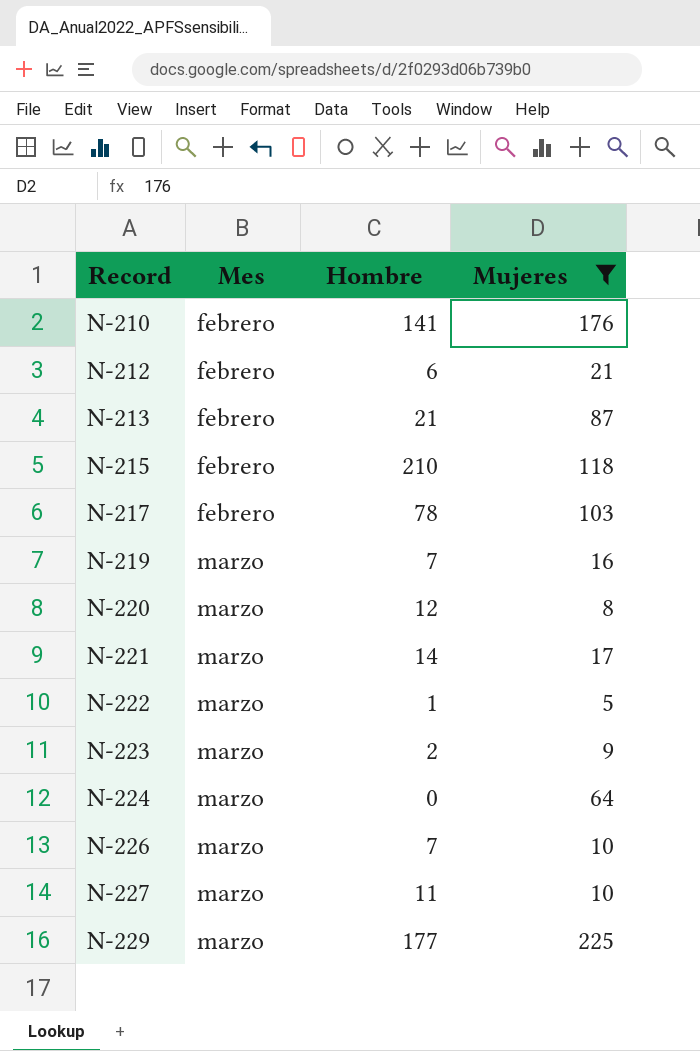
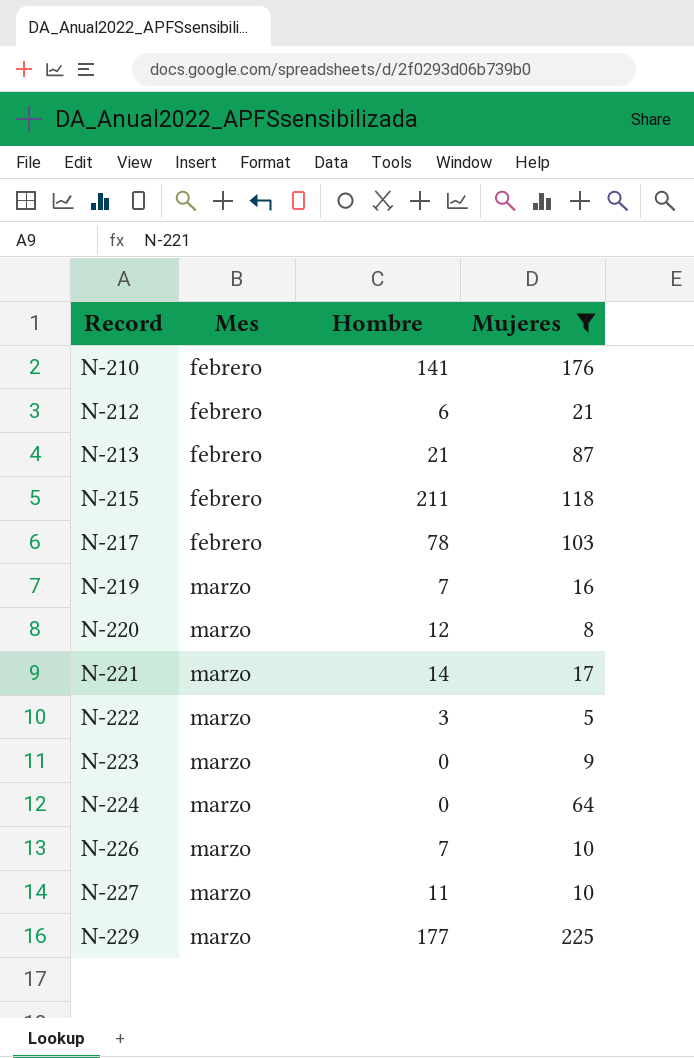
N-215 | Hombre: 210 -> 211
N-222 | Hombre: 1 -> 3
N-223 | Hombre: 2 -> 0

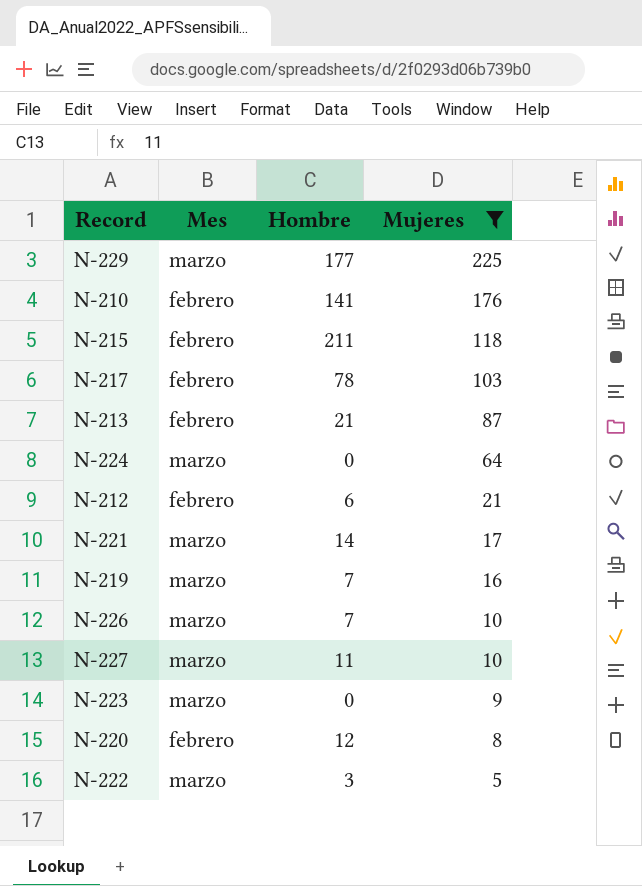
row order: Record ascending -> Mujeres descending
N-220 | Mes: marzo -> febrero

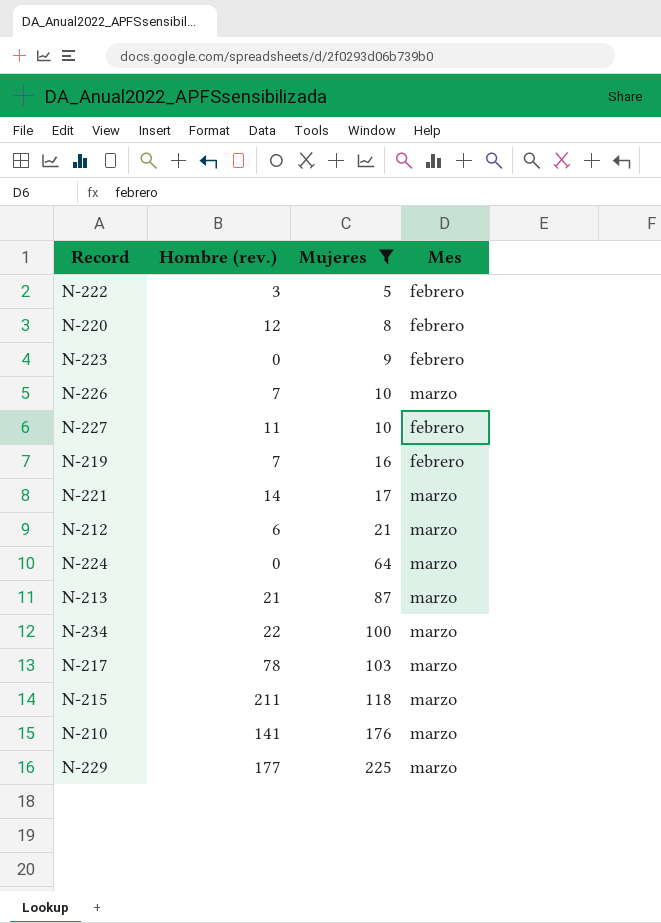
row order: Mujeres descending -> Mujeres ascending
column name: Hombre -> Hombre (rev.)
column Mes | position: 2 -> 4
N-222 | Mes: marzo -> febrero
N-223 | Mes: marzo -> febrero
N-227 | Mes: marzo -> febrero
N-219 | Mes: marzo -> febrero
N-212 | Mes: febrero -> marzo
N-213 | Mes: febrero -> marzo
row N-234: none -> 22 | 100 | marzo
N-217 | Mes: febrero -> marzo
N-215 | Mes: febrero -> marzo
N-210 | Mes: febrero -> marzo

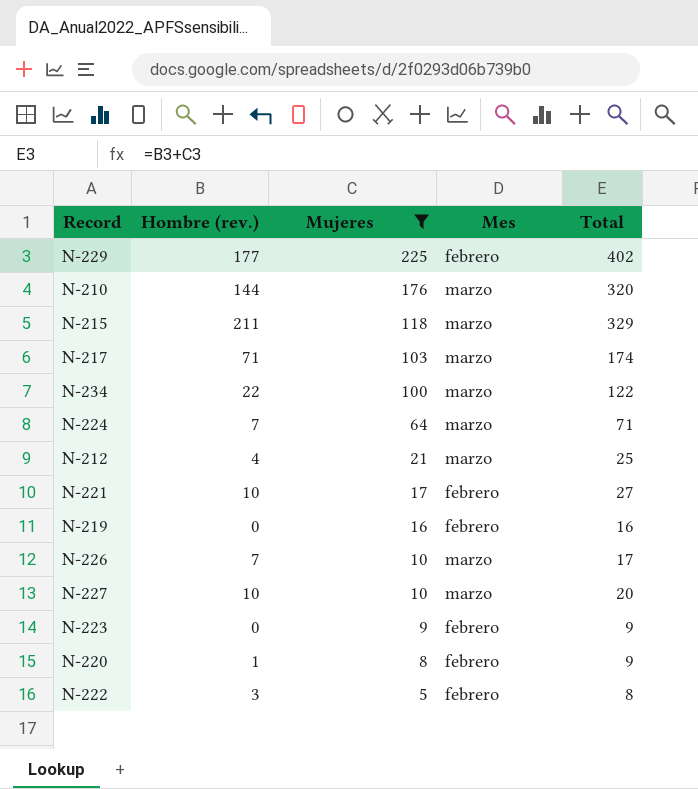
row order: Mujeres ascending -> Mujeres descending
column Total | formula: none -> [Hombre (rev.)] + [Mujeres]
row N-213: 21 | 87 | marzo -> none
N-229 | Mes: marzo -> febrero
N-210 | Hombre (rev.): 141 -> 144
N-217 | Hombre (rev.): 78 -> 71
N-224 | Hombre (rev.): 0 -> 7
N-212 | Hombre (rev.): 6 -> 4
N-221 | Hombre (rev.): 14 -> 10
N-221 | Mes: marzo -> febrero
N-219 | Hombre (rev.): 7 -> 0
N-227 | Hombre (rev.): 11 -> 10
N-227 | Mes: febrero -> marzo
N-220 | Hombre (rev.): 12 -> 1

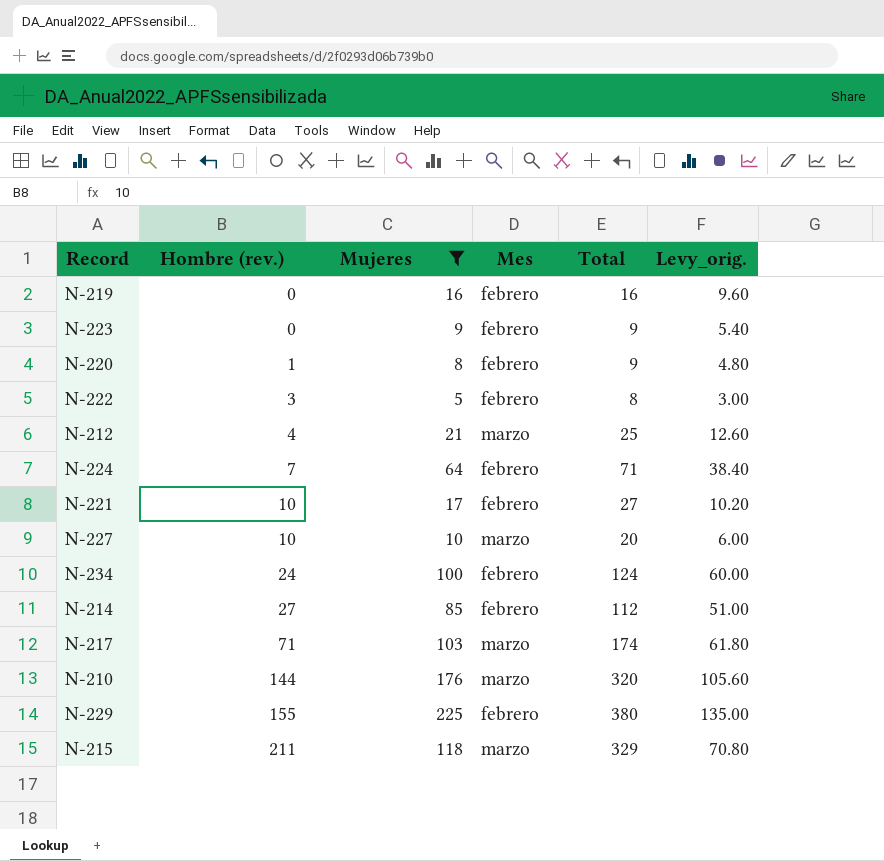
row order: Mujeres descending -> Hombre (rev.) ascending
column Levy_orig. | formula: none -> [Mujeres] * 0.6
row N-226: 7 | 10 | marzo | 17 -> none
N-224 | Mes: marzo -> febrero
N-234 | Hombre (rev.): 22 -> 24
N-234 | Mes: marzo -> febrero
N-234 | Total: 122 -> 124
row N-214: none -> 27 | 85 | febrero | 112 | 51.00
N-229 | Hombre (rev.): 177 -> 155
N-229 | Total: 402 -> 380

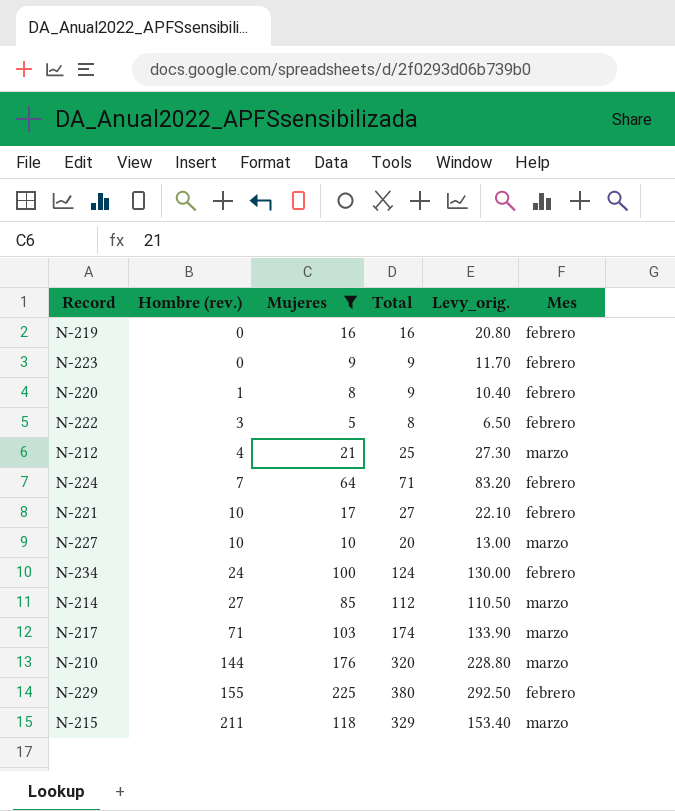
column Levy_orig. | formula: [Mujeres] * 0.6 -> [Mujeres] * 1.3
column Mes | position: 4 -> 6
N-214 | Mes: febrero -> marzo

